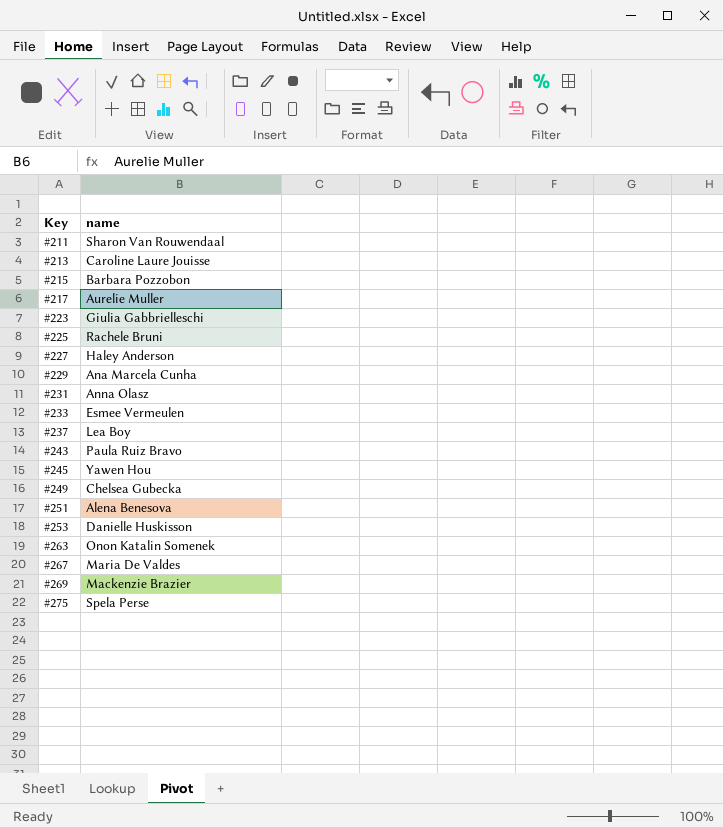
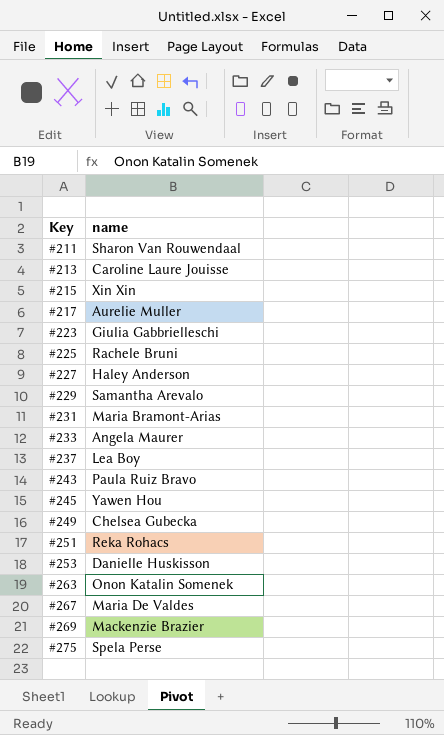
#215 | name: Barbara Pozzobon -> Xin Xin
#229 | name: Ana Marcela Cunha -> Samantha Arevalo
#231 | name: Anna Olasz -> Maria Bramont-Arias
#233 | name: Esmee Vermeulen -> Angela Maurer
#251 | name: Alena Benesova -> Reka Rohacs

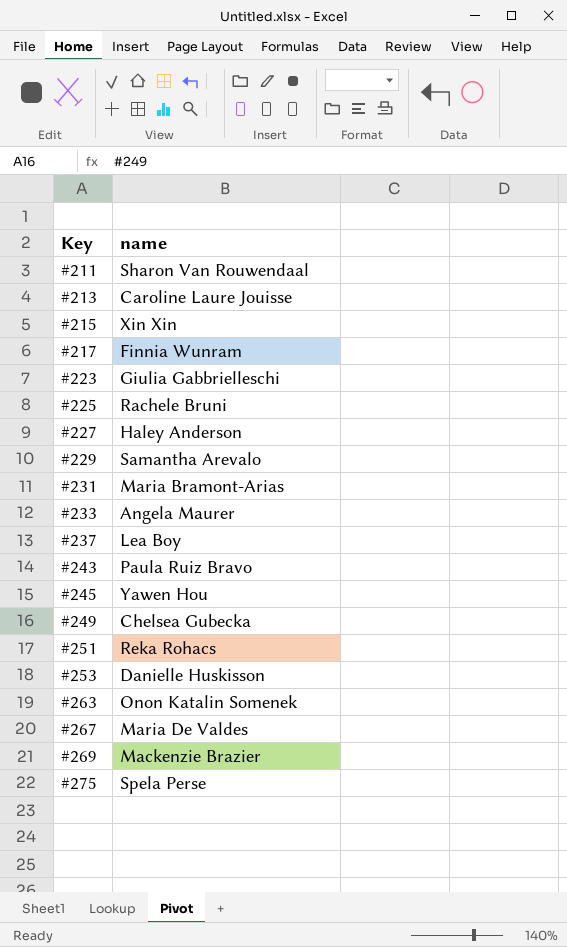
#217 | name: Aurelie Muller -> Finnia Wunram

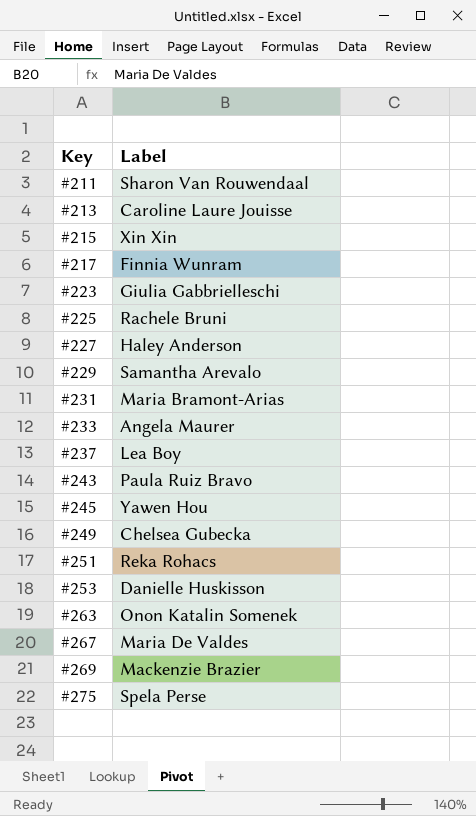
column name: name -> Label

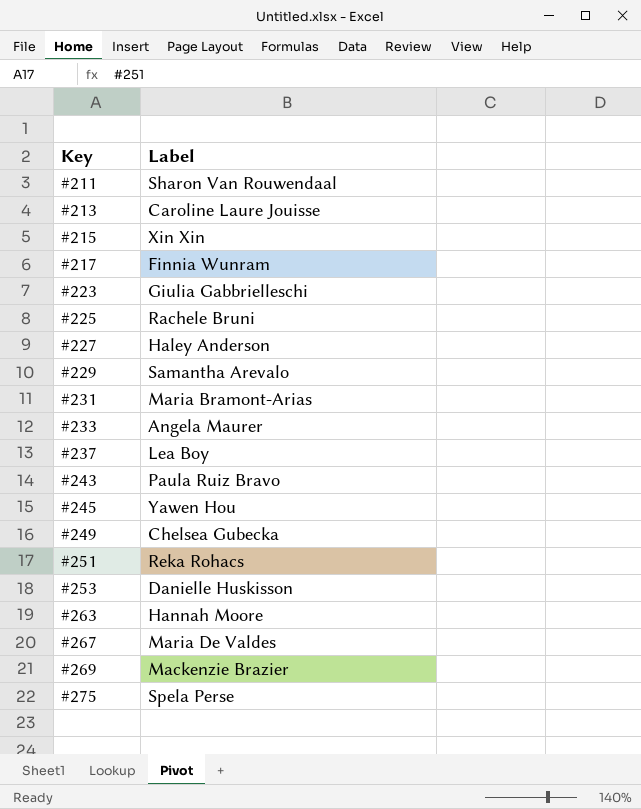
#263 | Label: Onon Katalin Somenek -> Hannah Moore

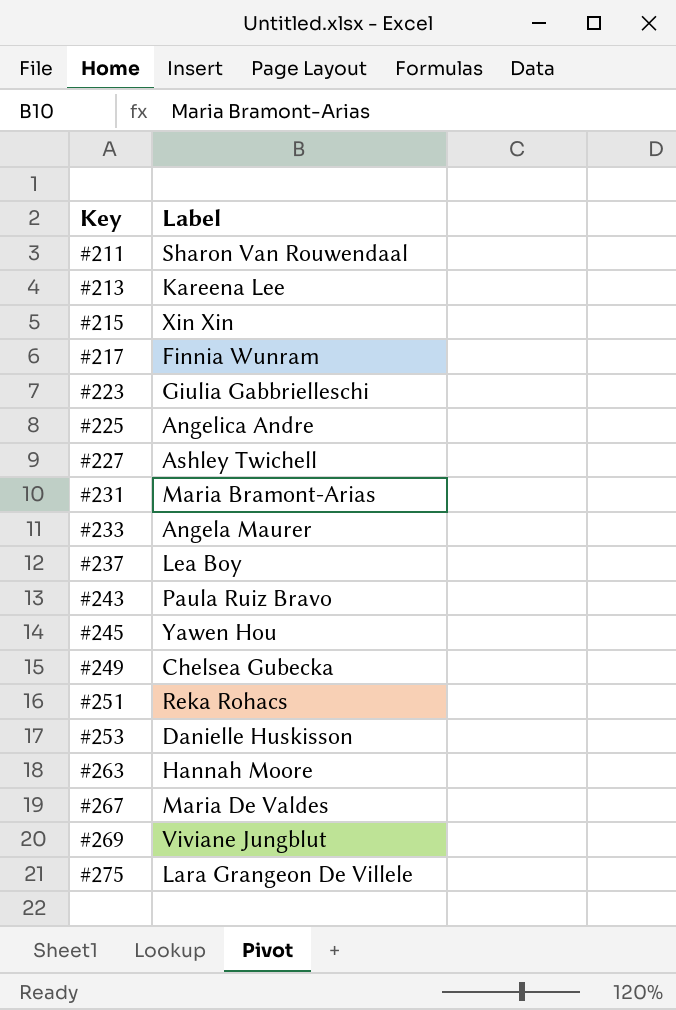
row #229: Samantha Arevalo -> none
#213 | Label: Caroline Laure Jouisse -> Kareena Lee
#225 | Label: Rachele Bruni -> Angelica Andre
#227 | Label: Haley Anderson -> Ashley Twichell
#269 | Label: Mackenzie Brazier -> Viviane Jungblut
#275 | Label: Spela Perse -> Lara Grangeon De Villele

